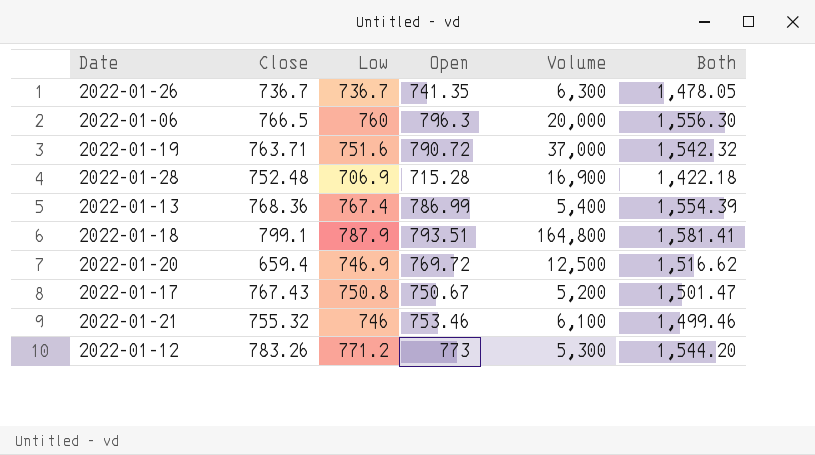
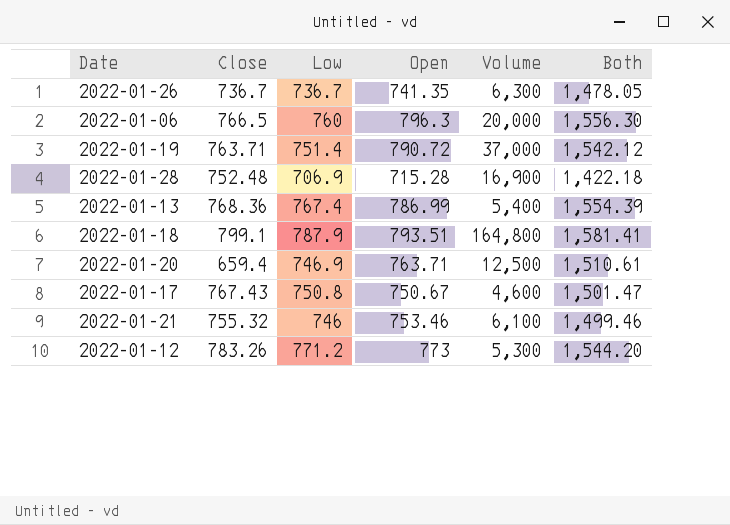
2022-01-19 | Low: 751.6 -> 751.4
2022-01-19 | Both: 1,542.32 -> 1,542.12
2022-01-20 | Open: 769.72 -> 763.71
2022-01-20 | Both: 1,516.62 -> 1,510.61
2022-01-17 | Volume: 5,200 -> 4,600

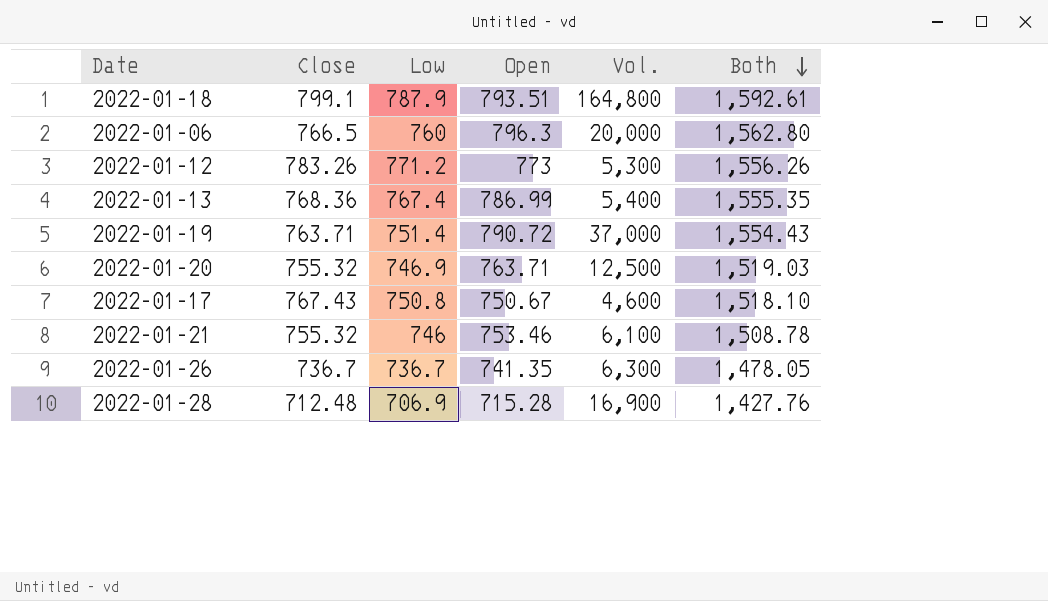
row order: none -> Both descending
column name: Volume -> Vol.
column Both | formula: [Low] + [Open] -> [Close] + [Open]
2022-01-20 | Close: 659.4 -> 755.32
2022-01-28 | Close: 752.48 -> 712.48

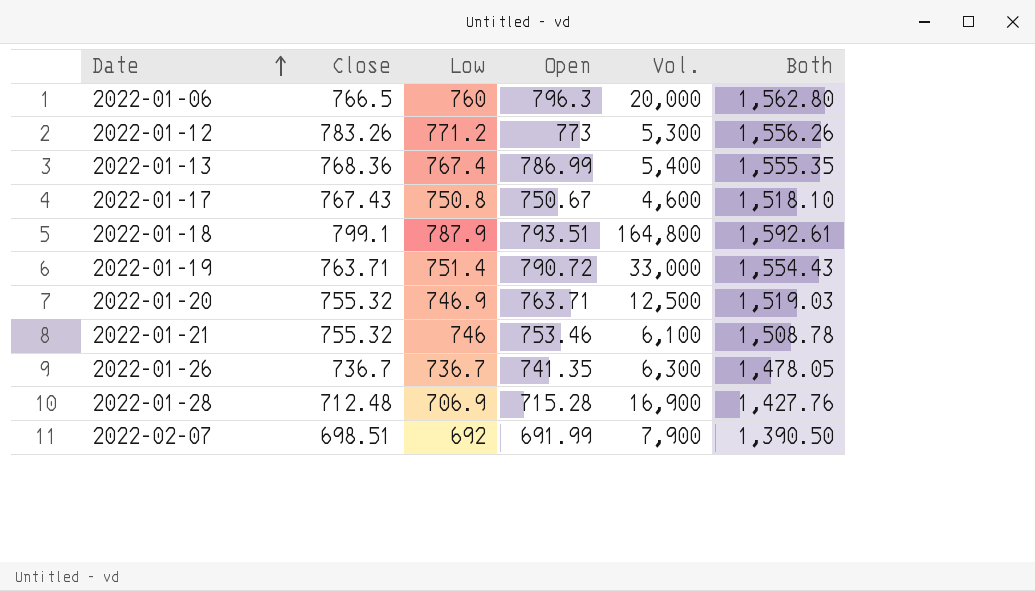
row order: Both descending -> Date ascending
2022-01-19 | Vol.: 37,000 -> 33,000
row 2022-02-07: none -> 698.51 | 692 | 691.99 | 7,900 | 1,390.50

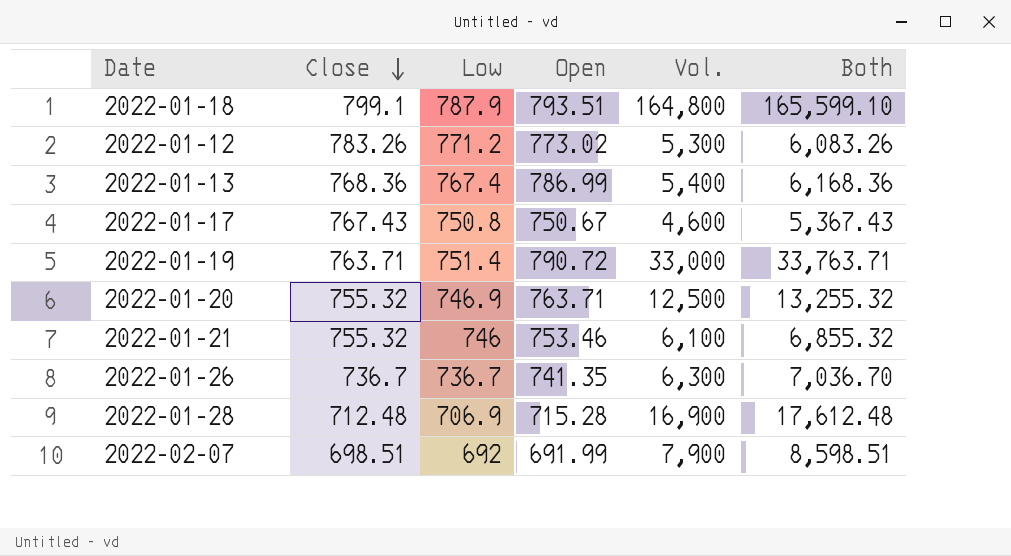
row order: Date ascending -> Close descending
column Both | formula: [Close] + [Open] -> [Close] + [Vol.]
row 2022-01-06: 766.5 | 760 | 796.3 | 20,000 | 1,562.80 -> none
2022-01-12 | Open: 773 -> 773.02

